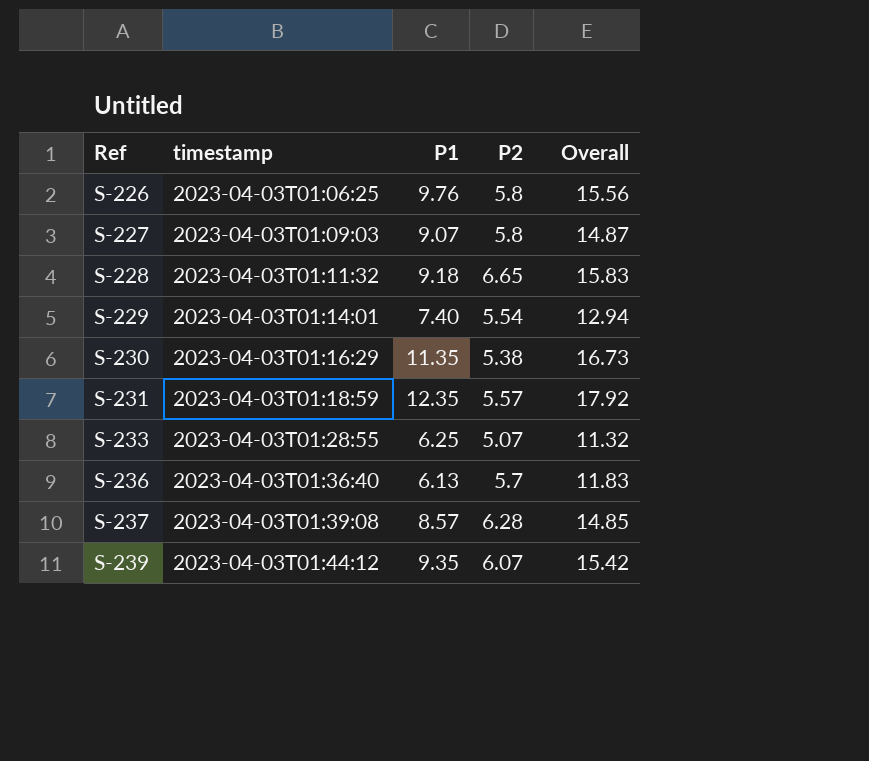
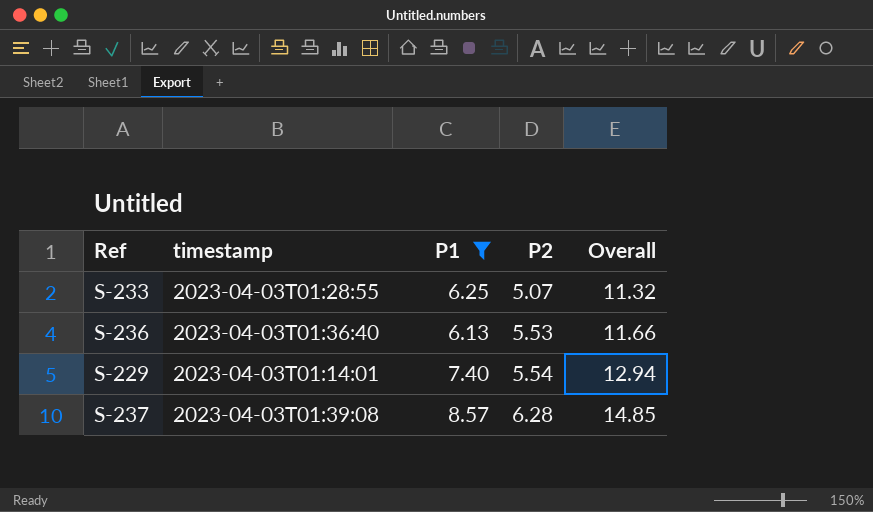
filter: none -> P1 <= 8.57
row order: Ref ascending -> P2 ascending
S-236 | P2: 5.7 -> 5.53
S-236 | Overall: 11.83 -> 11.66

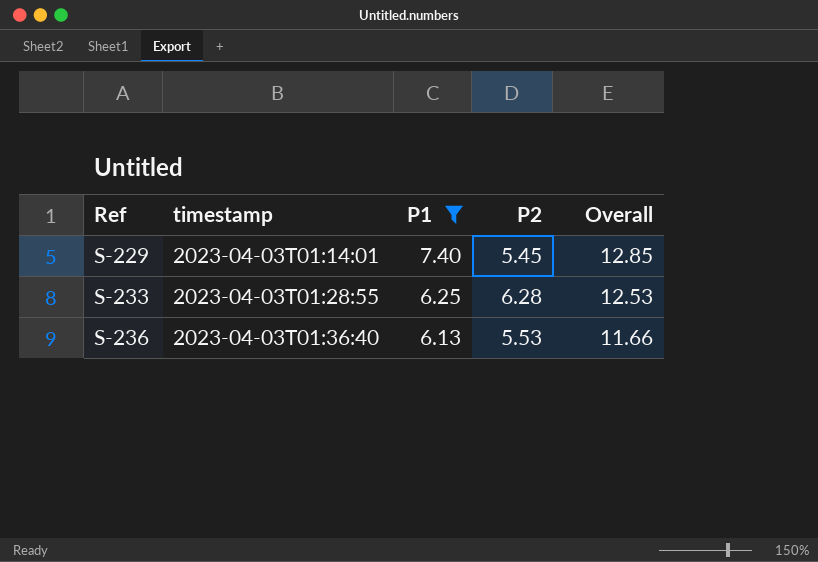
row order: P2 ascending -> Ref ascending
row S-237: 2023-04-03T01:39:08 | 8.57 | 6.28 | 14.85 -> none
S-229 | P2: 5.54 -> 5.45
S-229 | Overall: 12.94 -> 12.85
S-233 | P2: 5.07 -> 6.28
S-233 | Overall: 11.32 -> 12.53

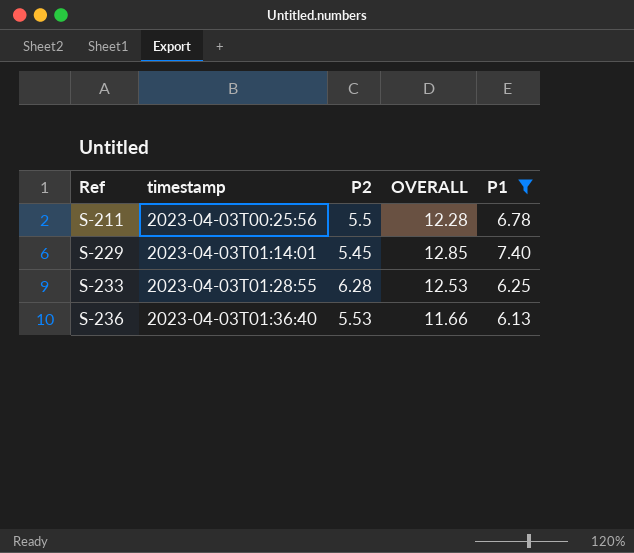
column name: Overall -> OVERALL
column P1 | position: 3 -> 5
row S-211: none -> 2023-04-03T00:25:56 | 5.5 | 12.28 | 6.78

